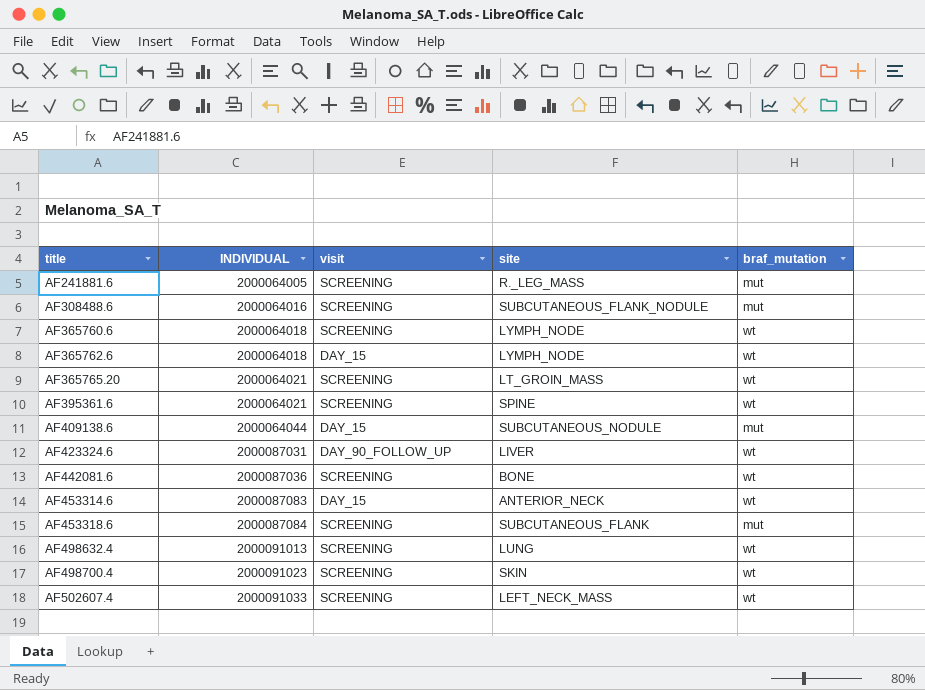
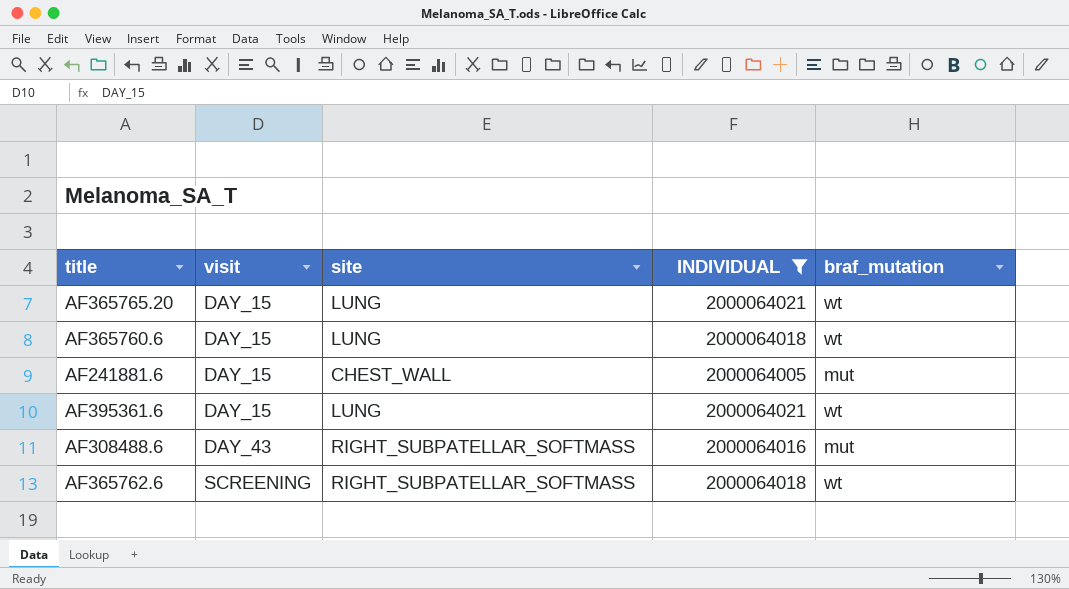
filter: none -> INDIVIDUAL <= 2000064021
row order: title ascending -> visit ascending
column INDIVIDUAL | position: 2 -> 4
AF365765.20 | visit: SCREENING -> DAY_15
AF365765.20 | site: LT_GROIN_MASS -> LUNG
AF365760.6 | visit: SCREENING -> DAY_15
AF365760.6 | site: LYMPH_NODE -> LUNG
AF241881.6 | visit: SCREENING -> DAY_15
AF241881.6 | site: R._LEG_MASS -> CHEST_WALL
AF395361.6 | visit: SCREENING -> DAY_15
AF395361.6 | site: SPINE -> LUNG
AF308488.6 | visit: SCREENING -> DAY_43
AF308488.6 | site: SUBCUTANEOUS_FLANK_NODULE -> RIGHT_SUBPATELLAR_SOFTMASS
AF365762.6 | visit: DAY_15 -> SCREENING
AF365762.6 | site: LYMPH_NODE -> RIGHT_SUBPATELLAR_SOFTMASS

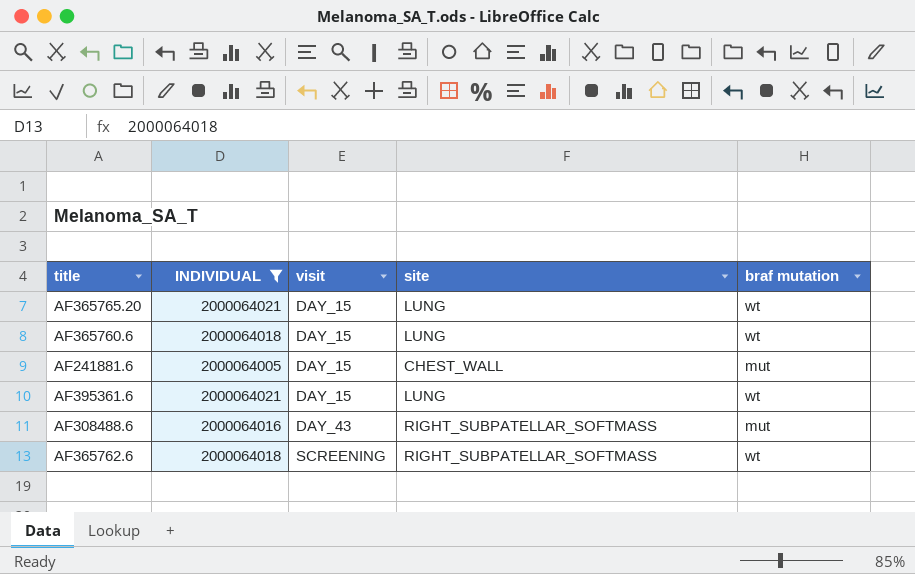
column INDIVIDUAL | position: 4 -> 2
column name: braf_mutation -> braf mutation

